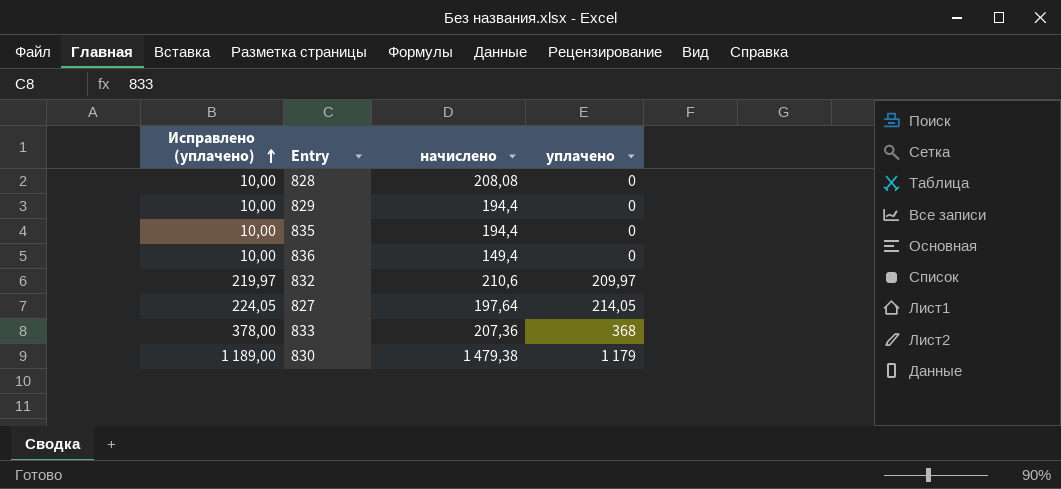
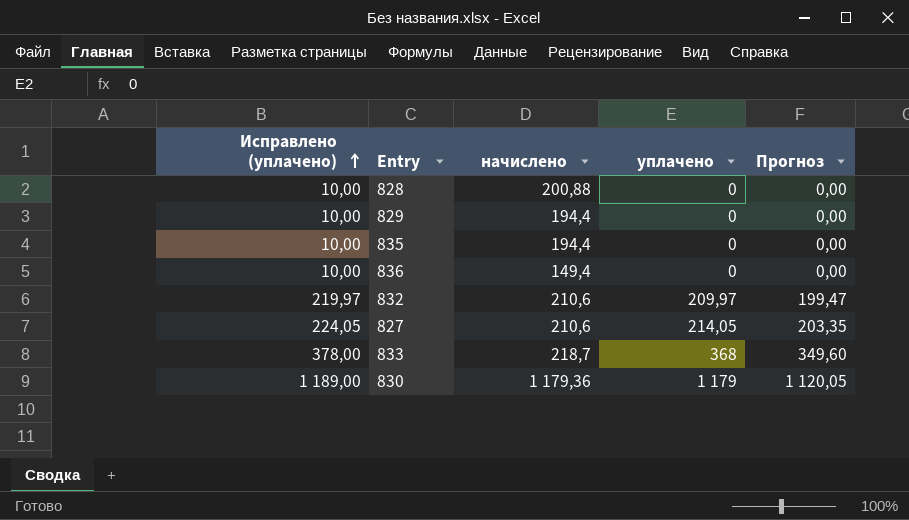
column Прогноз | formula: none -> [уплачено] * 0,95
828 | начислено: 208,08 -> 200,88
827 | начислено: 197,64 -> 210,6
833 | начислено: 207,36 -> 218,7
830 | начислено: 1 479,38 -> 1 179,36

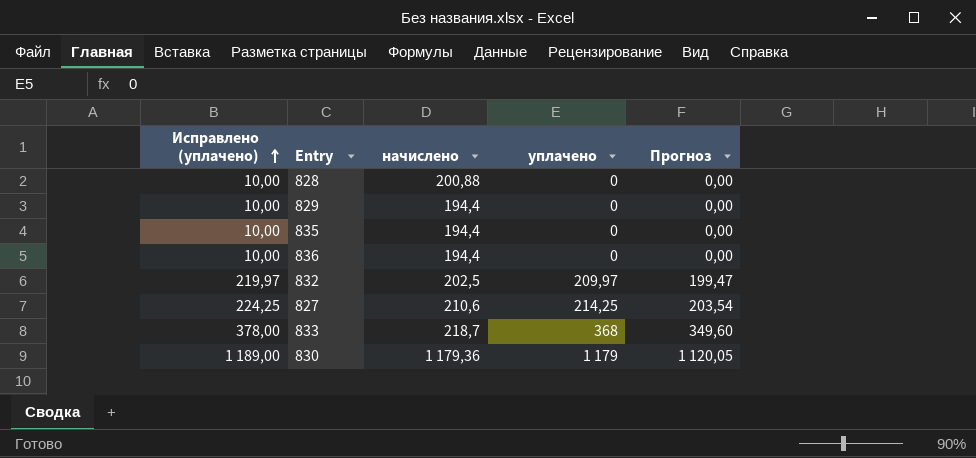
836 | начислено: 149,4 -> 194,4
832 | начислено: 210,6 -> 202,5
827 | Исправлено (уплачено): 224,05 -> 224,25
827 | уплачено: 214,05 -> 214,25
827 | Прогноз: 203,35 -> 203,54

